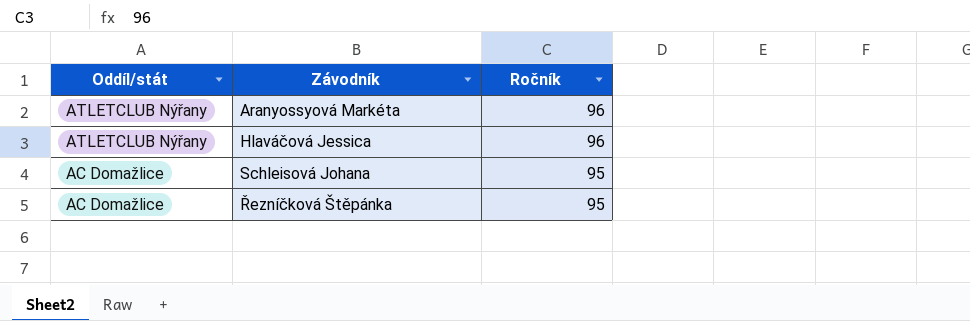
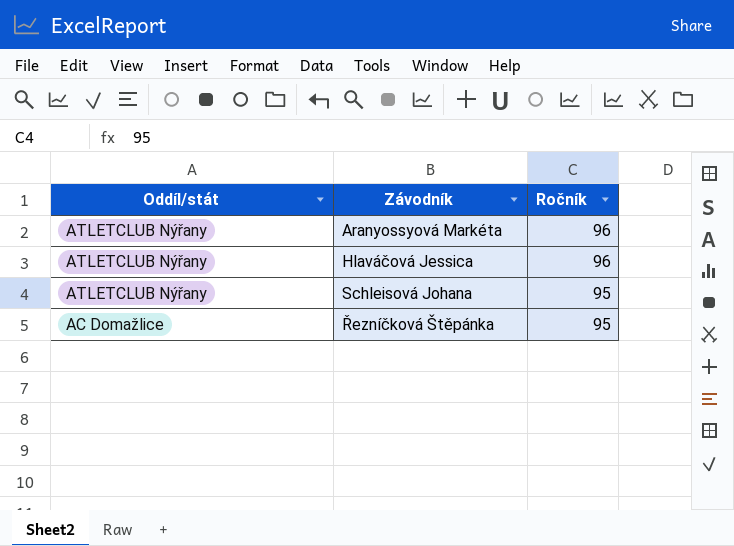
Schleisová Johana | Oddíl/stát: AC Domažlice -> ATLETCLUB Nýřany

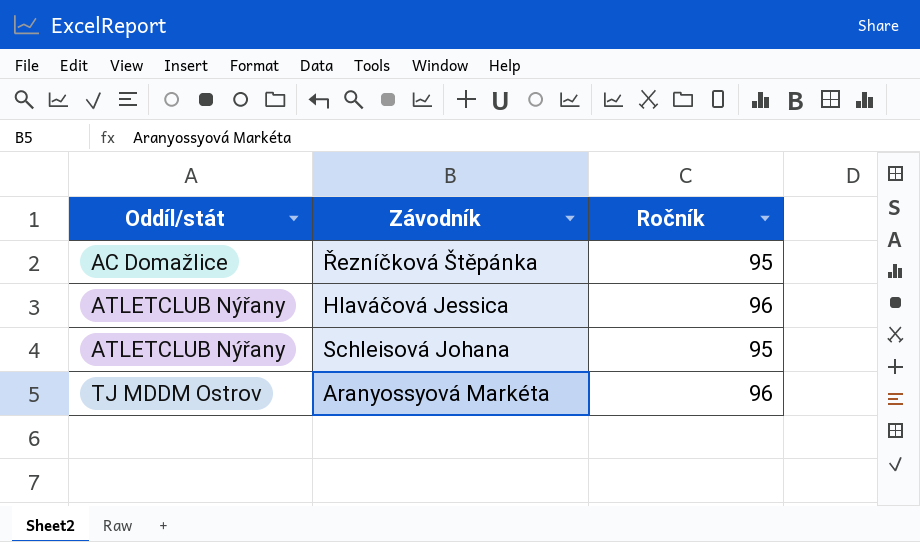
row order: Oddíl/stát descending -> Oddíl/stát ascending
Aranyossyová Markéta | Oddíl/stát: ATLETCLUB Nýřany -> TJ MDDM Ostrov

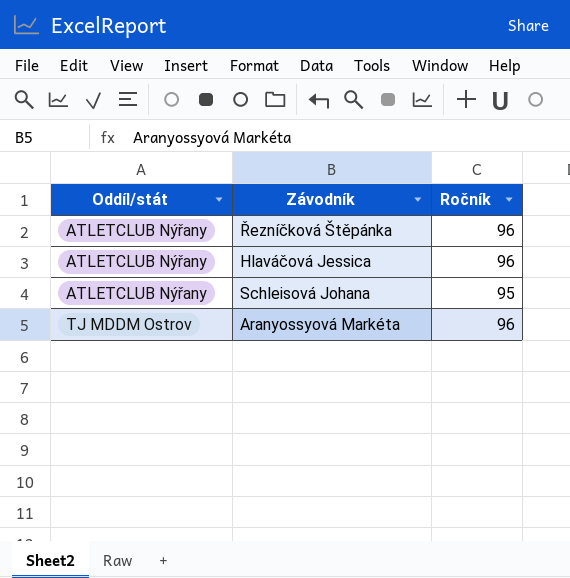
Řezníčková Štěpánka | Oddíl/stát: AC Domažlice -> ATLETCLUB Nýřany
Řezníčková Štěpánka | Ročník: 95 -> 96

